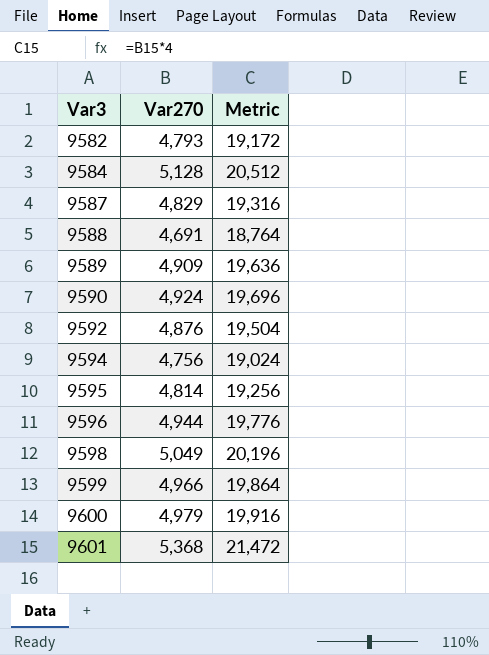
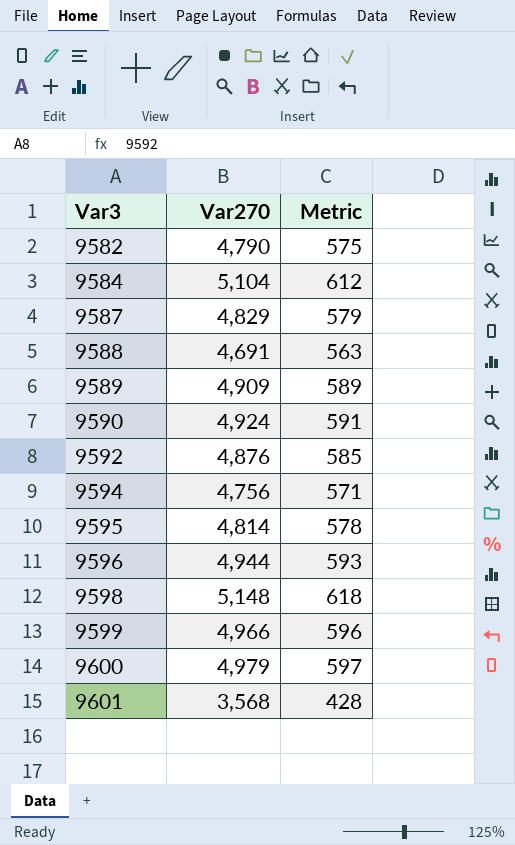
column Metric | formula: [Var270] * 4 -> [Var270] * 0.12
9582 | Var270: 4,793 -> 4,790
9584 | Var270: 5,128 -> 5,104
9598 | Var270: 5,049 -> 5,148
9601 | Var270: 5,368 -> 3,568

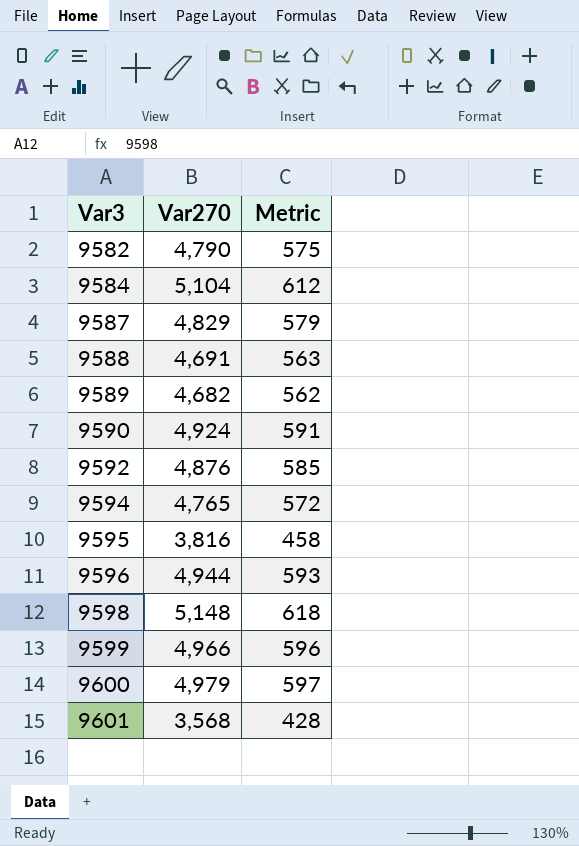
9589 | Var270: 4,909 -> 4,682
9589 | Metric: 589 -> 562
9594 | Var270: 4,756 -> 4,765
9594 | Metric: 571 -> 572
9595 | Var270: 4,814 -> 3,816
9595 | Metric: 578 -> 458

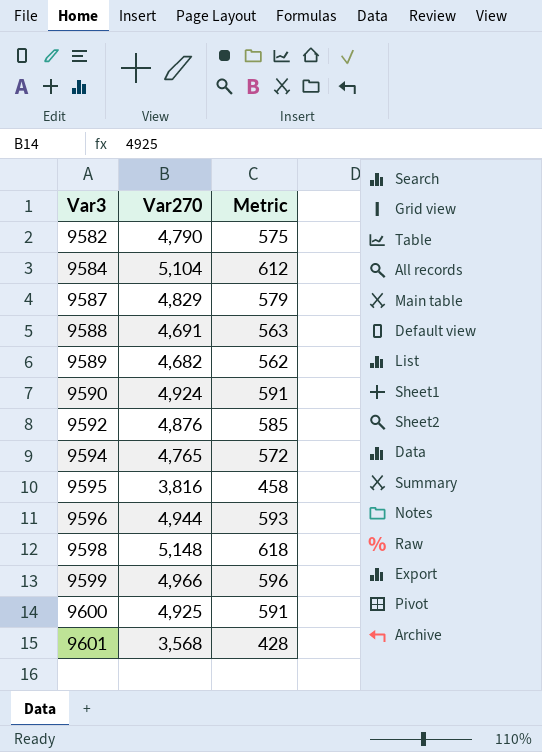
9600 | Var270: 4,979 -> 4,925
9600 | Metric: 597 -> 591

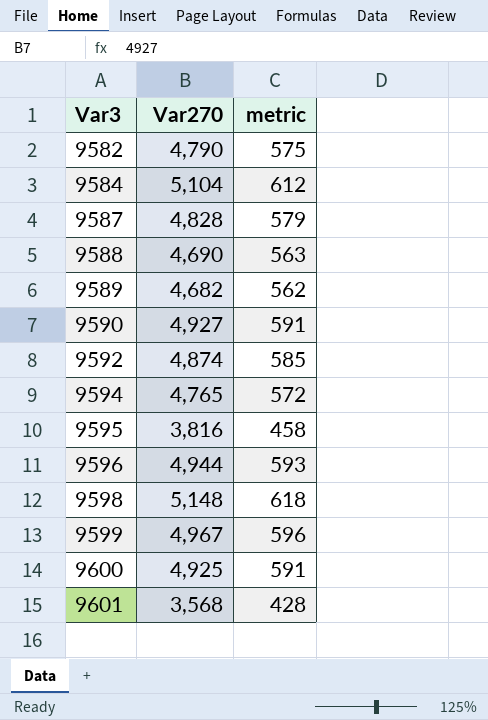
column name: Metric -> metric
9587 | Var270: 4,829 -> 4,828
9588 | Var270: 4,691 -> 4,690
9590 | Var270: 4,924 -> 4,927
9592 | Var270: 4,876 -> 4,874
9599 | Var270: 4,966 -> 4,967

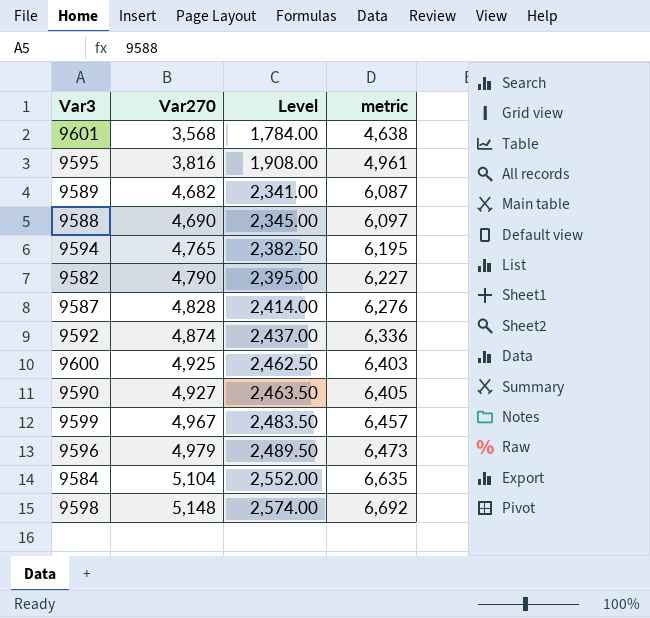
row order: Var3 ascending -> Var270 ascending
column Level | formula: none -> [Var270] * 0.5
column metric | formula: [Var270] * 0.12 -> [Var270] * 1.3
9596 | Var270: 4,944 -> 4,979

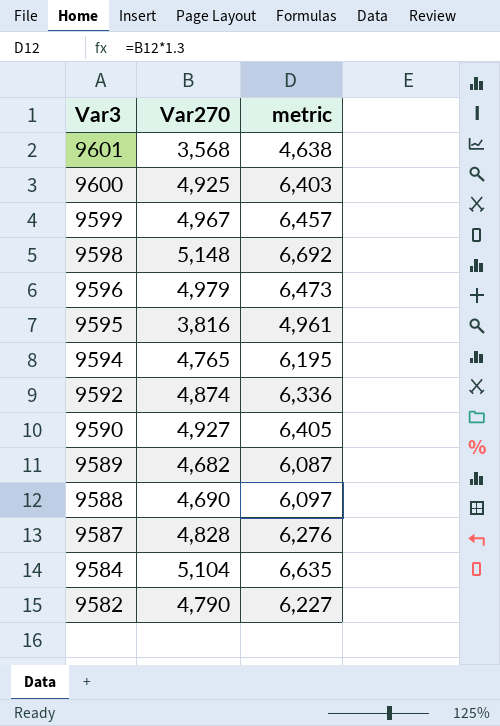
row order: Var270 ascending -> Var3 descending
column Level | formula: [Var270] * 0.5 -> none

